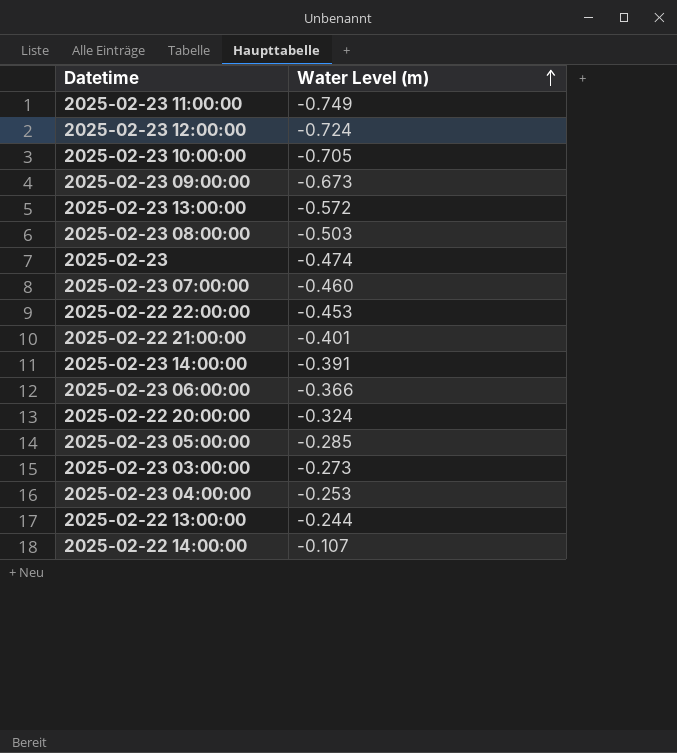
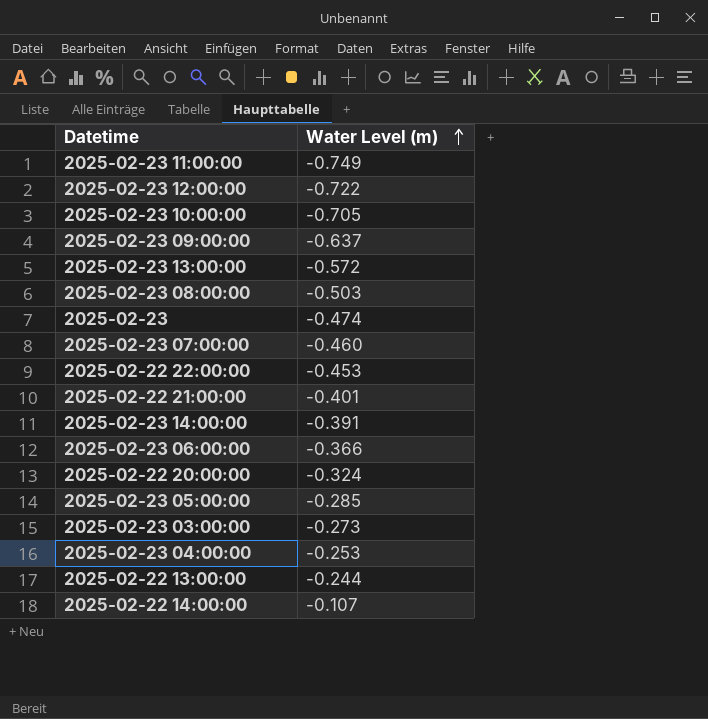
2025-02-23 12:00:00 | Water Level (m): -0.724 -> -0.722
2025-02-23 09:00:00 | Water Level (m): -0.673 -> -0.637

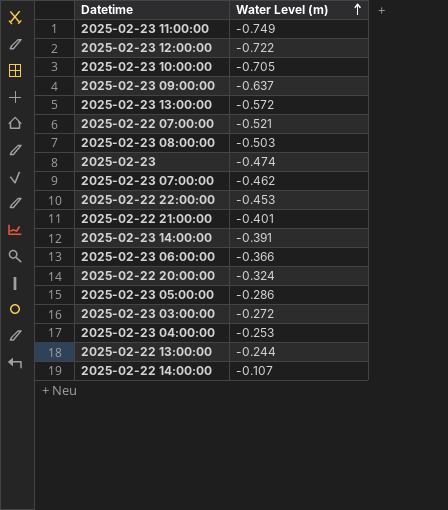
row 2025-02-22 07:00:00: none -> -0.521
2025-02-23 07:00:00 | Water Level (m): -0.460 -> -0.462
2025-02-23 05:00:00 | Water Level (m): -0.285 -> -0.286
2025-02-23 03:00:00 | Water Level (m): -0.273 -> -0.272

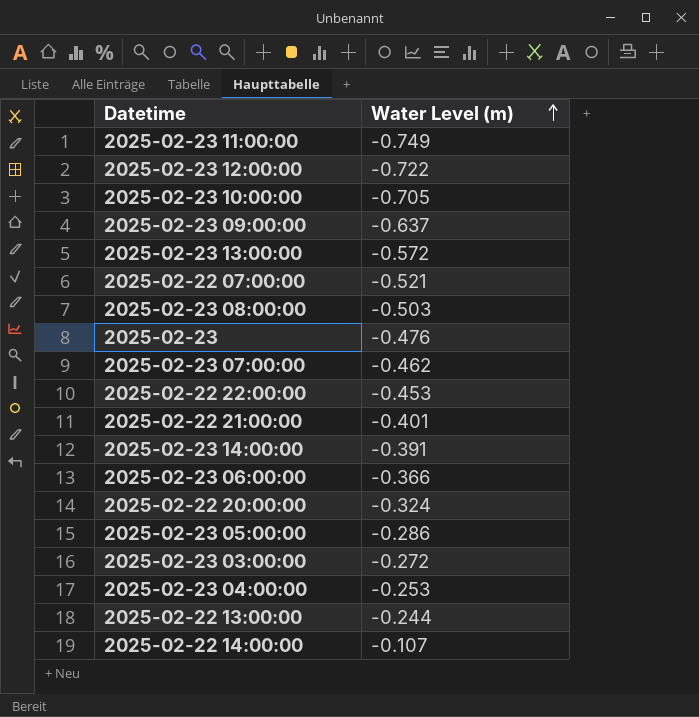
2025-02-23 | Water Level (m): -0.474 -> -0.476

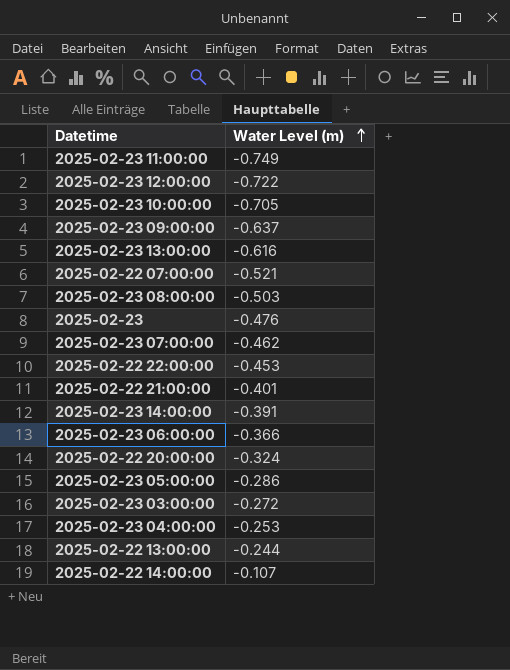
2025-02-23 13:00:00 | Water Level (m): -0.572 -> -0.616

